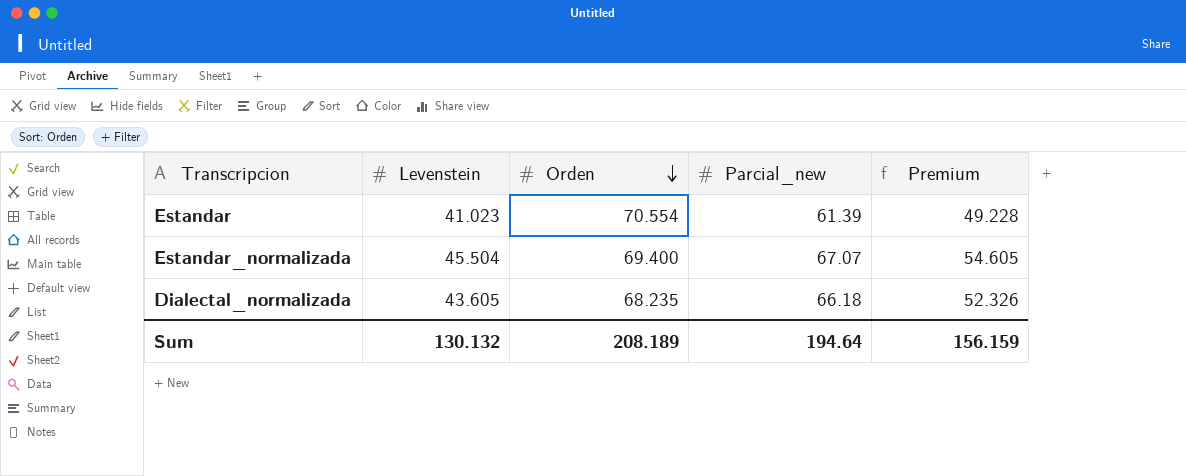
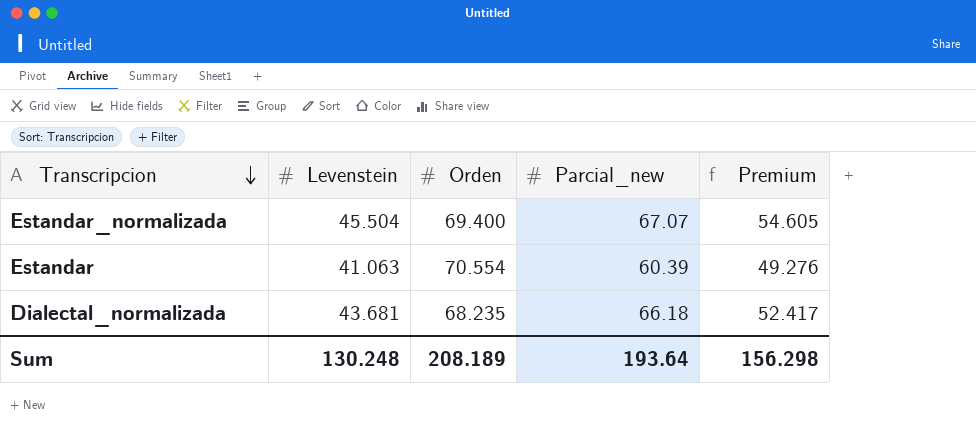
row order: Orden descending -> Transcripcion descending
Estandar | Levenstein: 41.023 -> 41.063
Estandar | Parcial_new: 61.39 -> 60.39
Estandar | Premium: 49.228 -> 49.276
Dialectal_normalizada | Levenstein: 43.605 -> 43.681
Dialectal_normalizada | Premium: 52.326 -> 52.417
Sum | Levenstein: 130.132 -> 130.248
Sum | Parcial_new: 194.64 -> 193.64
Sum | Premium: 156.159 -> 156.298

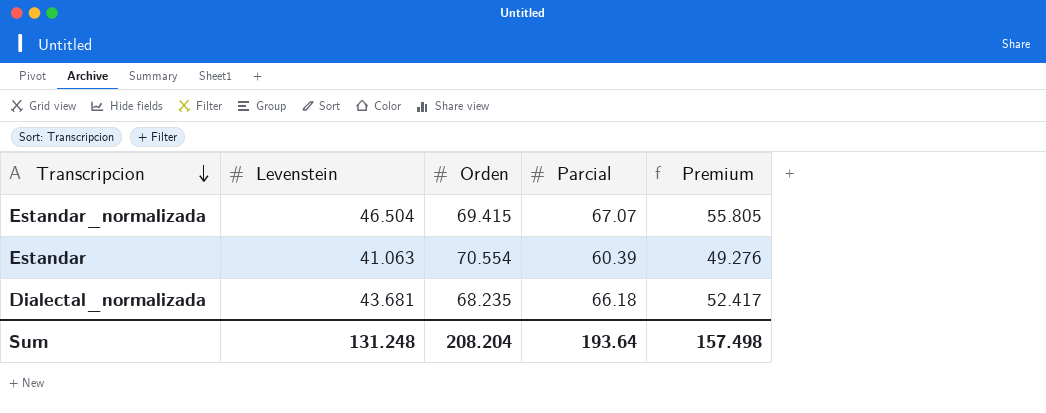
column name: Parcial_new -> Parcial
Estandar_normalizada | Levenstein: 45.504 -> 46.504
Estandar_normalizada | Orden: 69.400 -> 69.415
Estandar_normalizada | Premium: 54.605 -> 55.805
Sum | Levenstein: 130.248 -> 131.248
Sum | Orden: 208.189 -> 208.204
Sum | Premium: 156.298 -> 157.498

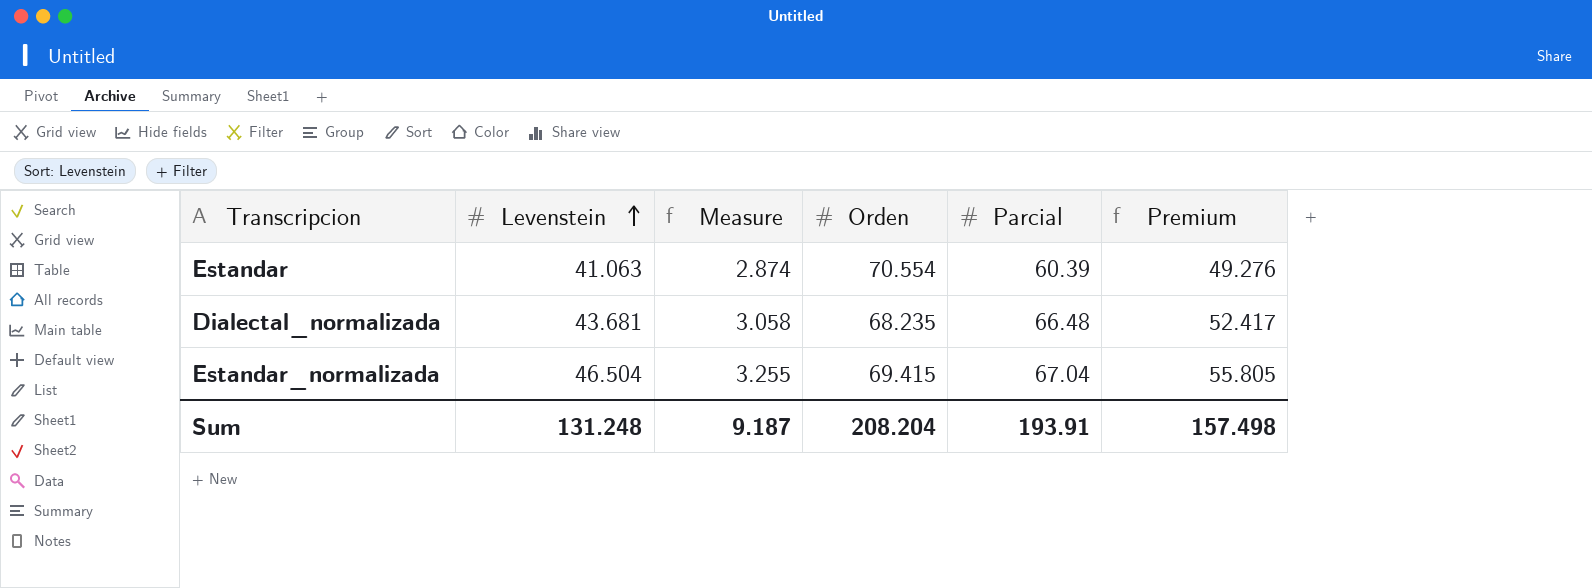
row order: Transcripcion descending -> Levenstein ascending
column Measure | formula: none -> [Levenstein] * 0.07
Dialectal_normalizada | Parcial: 66.18 -> 66.48
Estandar_normalizada | Parcial: 67.07 -> 67.04
Sum | Parcial: 193.64 -> 193.91

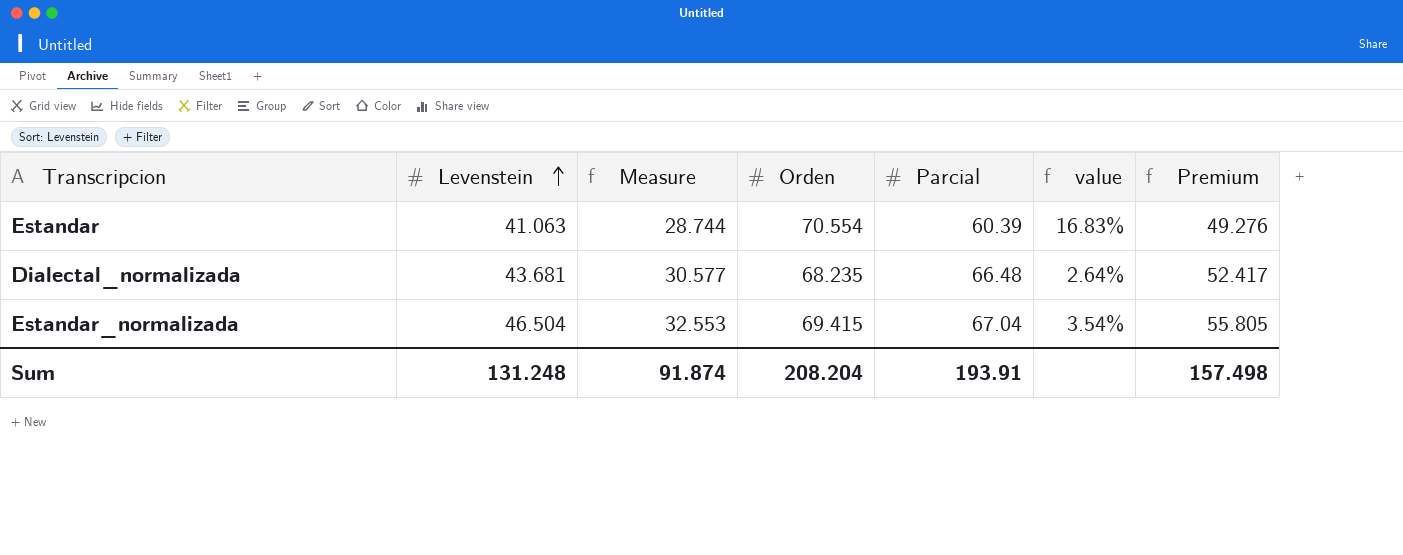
column Measure | formula: [Levenstein] * 0.07 -> [Levenstein] * 0.7
column value | formula: none -> ([Orden] - [Parcial]) / [Parcial]
Sum | Measure: 9.187 -> 91.874

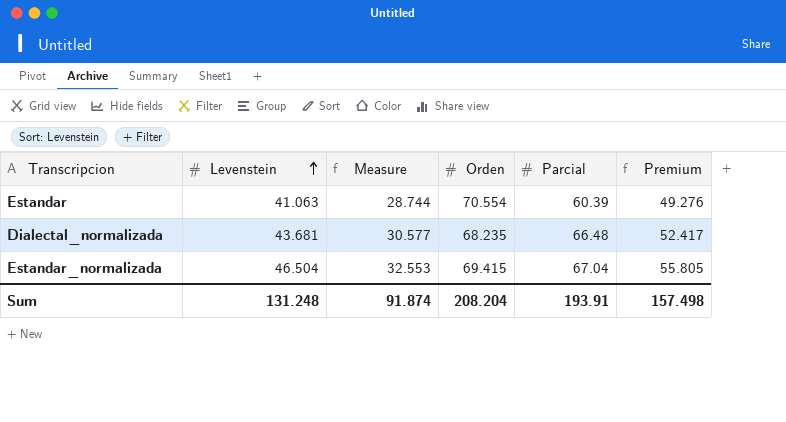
column value | formula: ([Orden] - [Parcial]) / [Parcial] -> none

